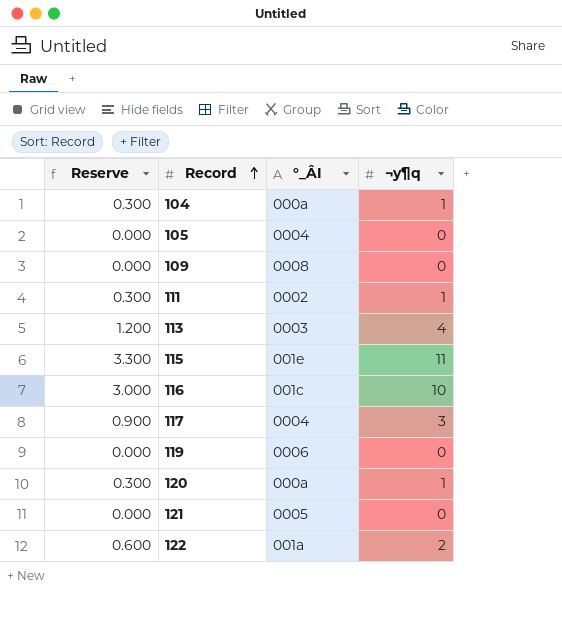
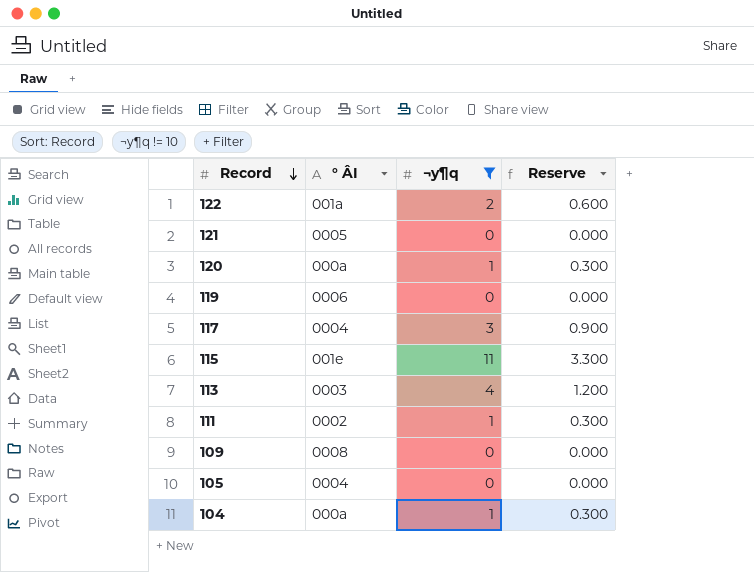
filter: none -> ¬y¶q != 10
row order: Record ascending -> Record descending
column name: °_ÂI -> ° ÂI
column Reserve | position: 1 -> 4

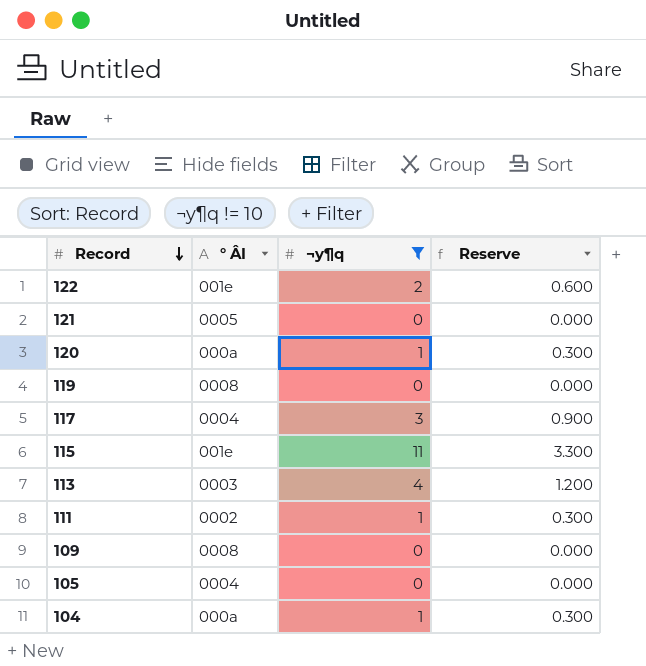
122 | ° ÂI: 001a -> 001e
119 | ° ÂI: 0006 -> 0008

